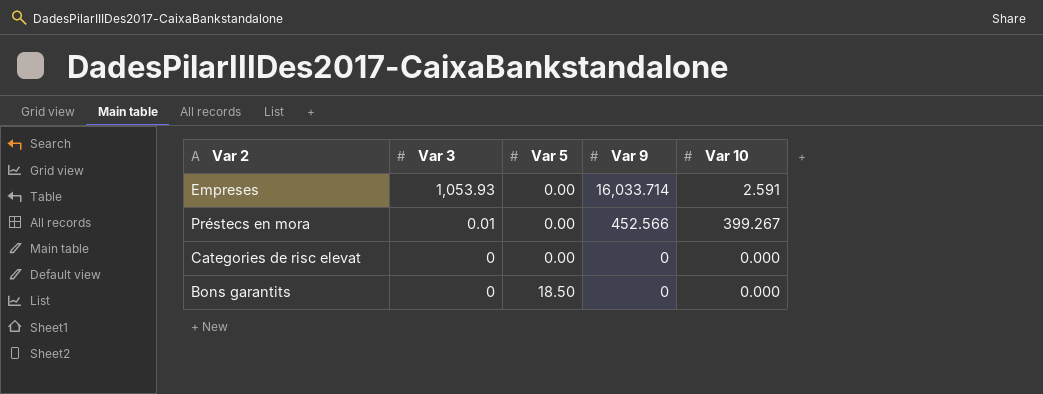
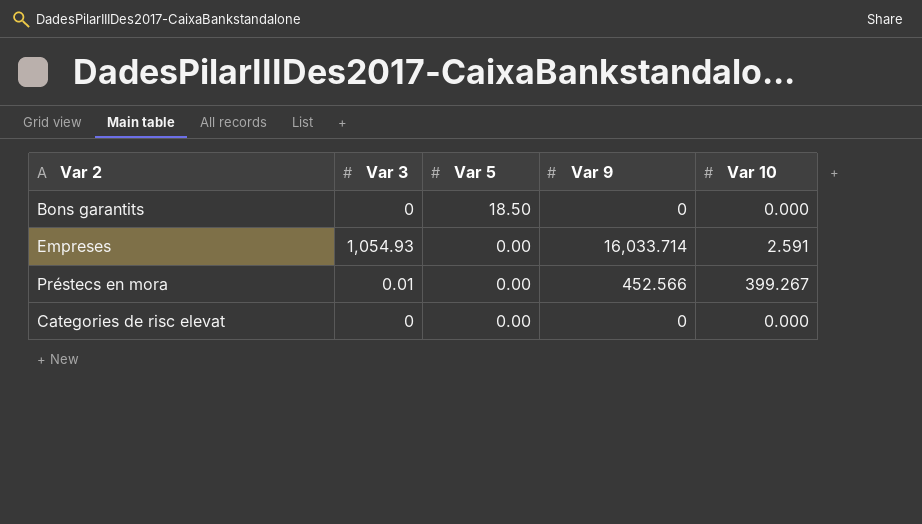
row order: Var 3 descending -> Var 5 descending
Empreses | Var 3: 1,053.93 -> 1,054.93

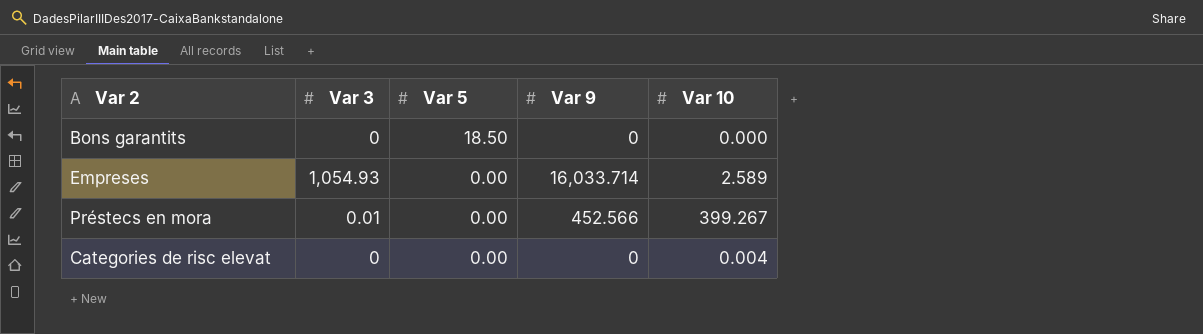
Empreses | Var 10: 2.591 -> 2.589
Categories de risc elevat | Var 10: 0.000 -> 0.004

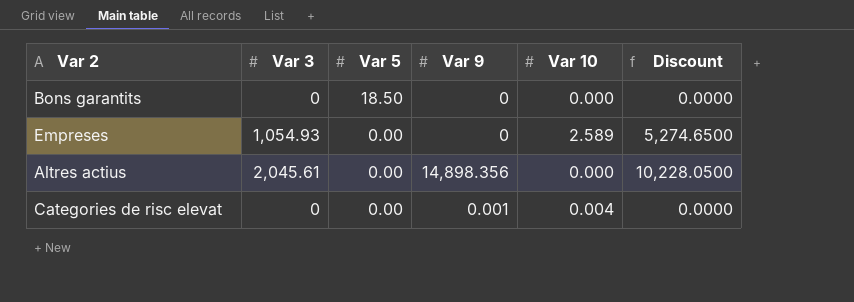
column Discount | formula: none -> [Var 3] * 5
row Préstecs en mora: 0.01 | 0.00 | 452.566 | 399.267 -> none
Empreses | Var 9: 16,033.714 -> 0
row Altres actius: none -> 2,045.61 | 0.00 | 14,898.356 | 0.000 | 10,228.0500
Categories de risc elevat | Var 9: 0 -> 0.001

